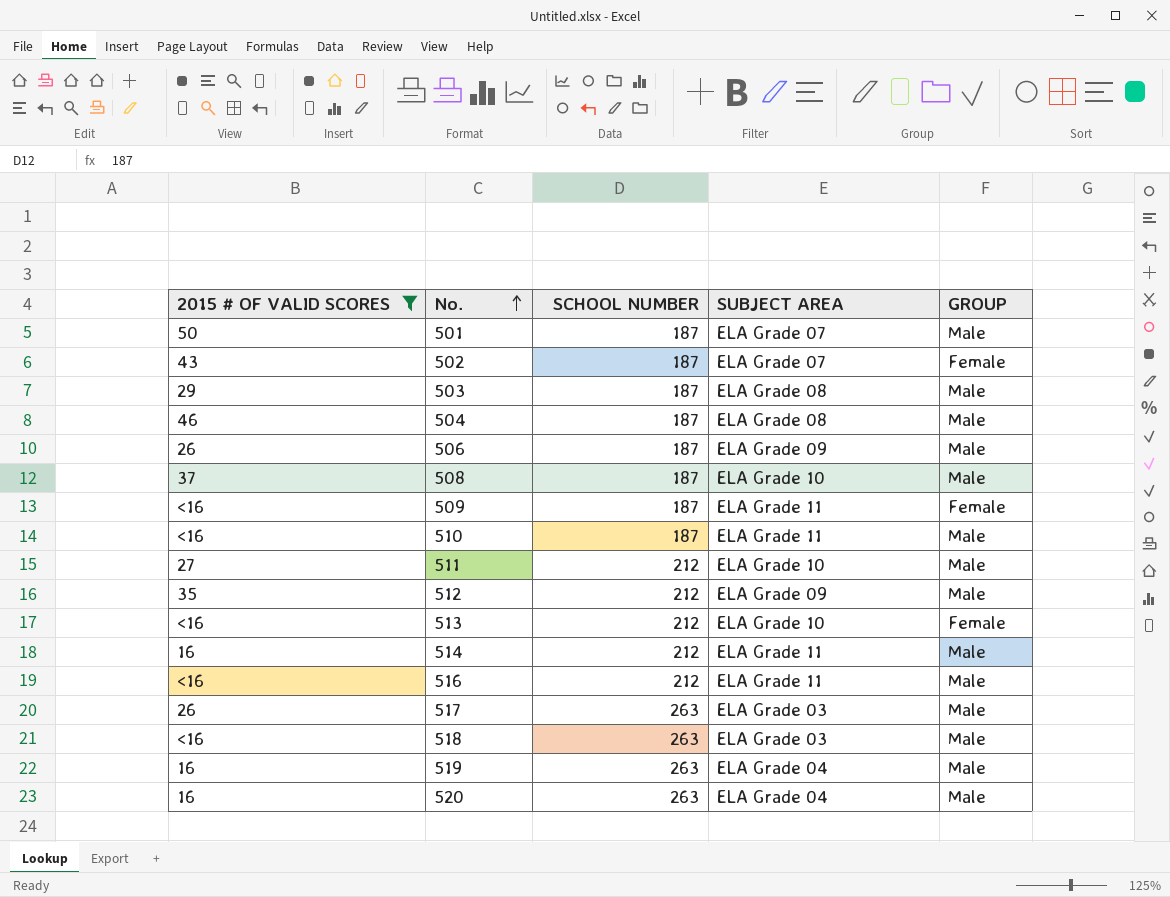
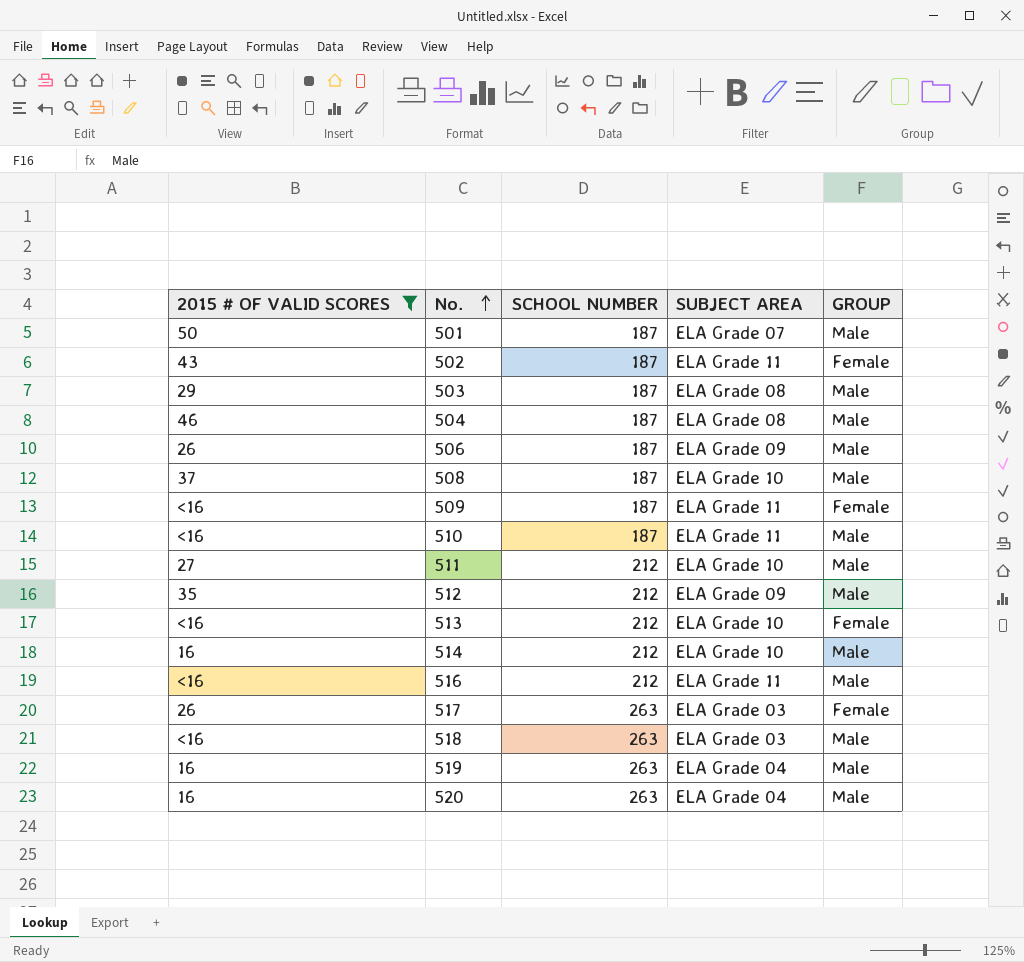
502 | SUBJECT AREA: ELA Grade 07 -> ELA Grade 11
514 | SUBJECT AREA: ELA Grade 11 -> ELA Grade 10
517 | GROUP: Male -> Female

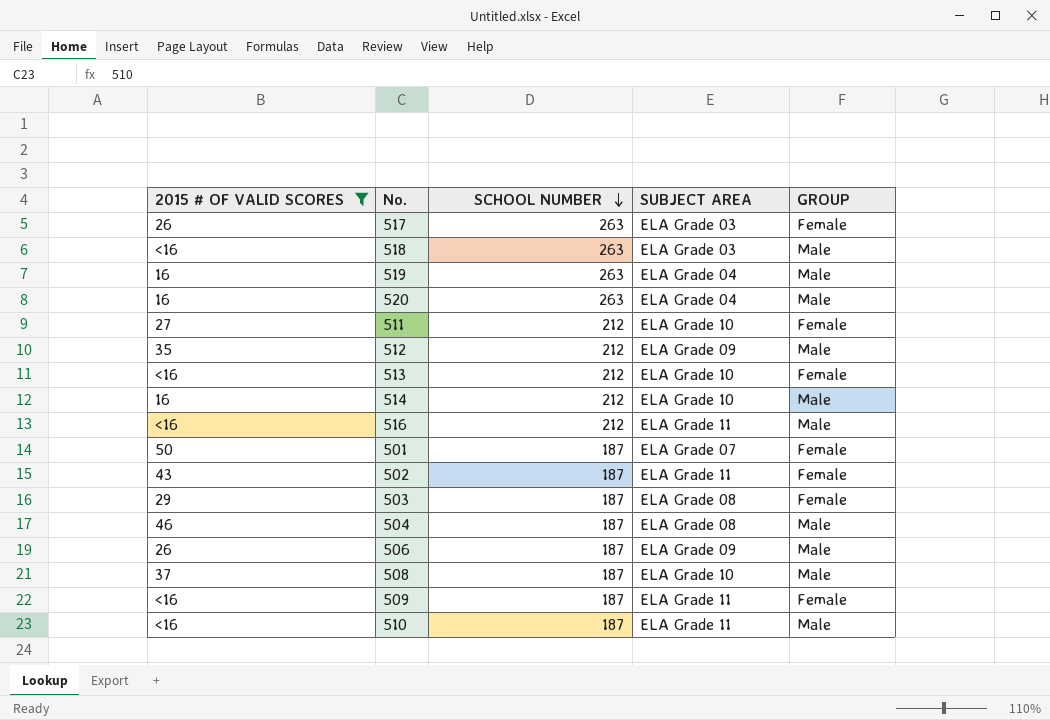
row order: No. ascending -> SCHOOL NUMBER descending
511 | GROUP: Male -> Female
501 | GROUP: Male -> Female
503 | GROUP: Male -> Female

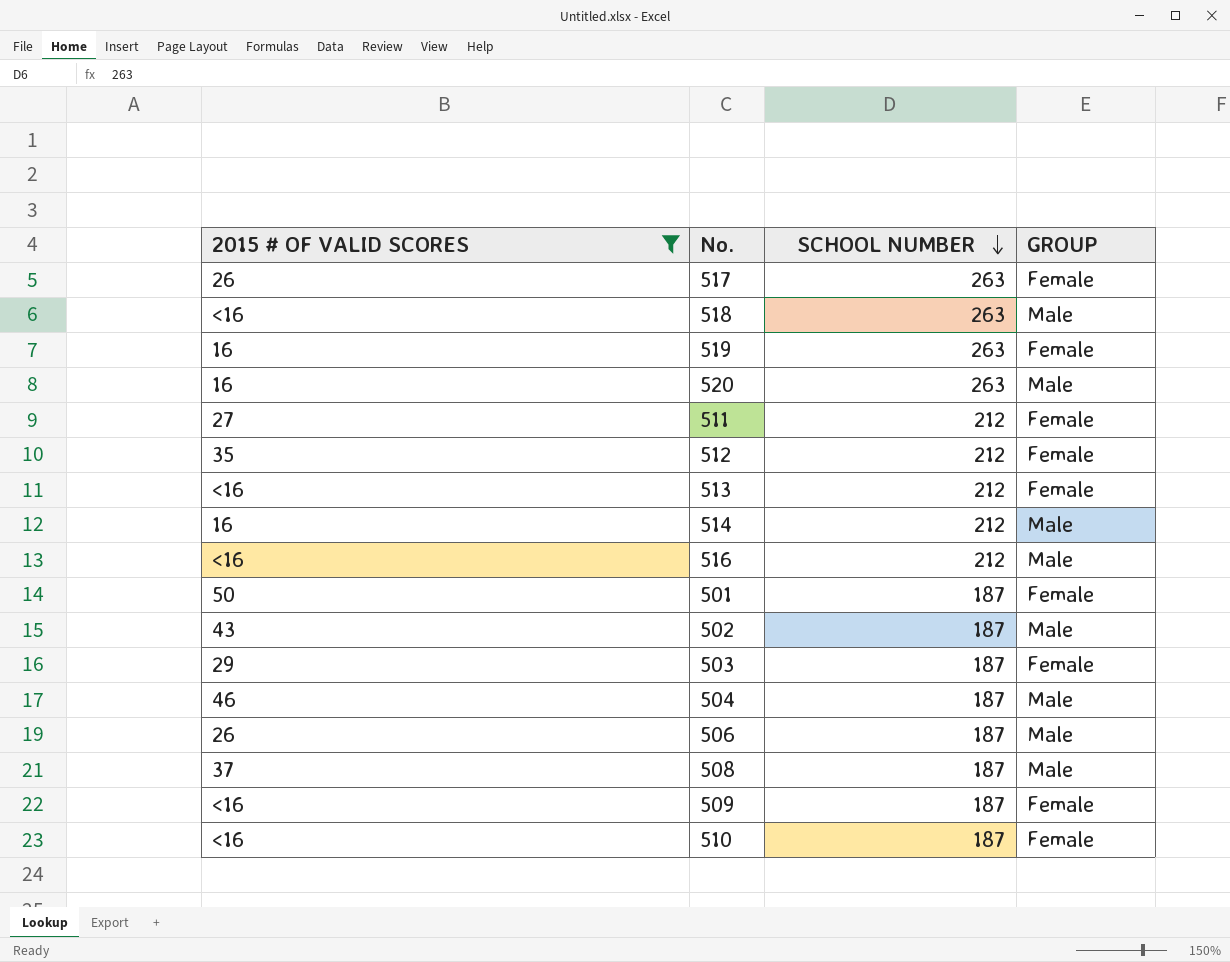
column SUBJECT AREA | position: 4 -> none
519 | GROUP: Male -> Female
512 | GROUP: Male -> Female
502 | GROUP: Female -> Male
510 | GROUP: Male -> Female

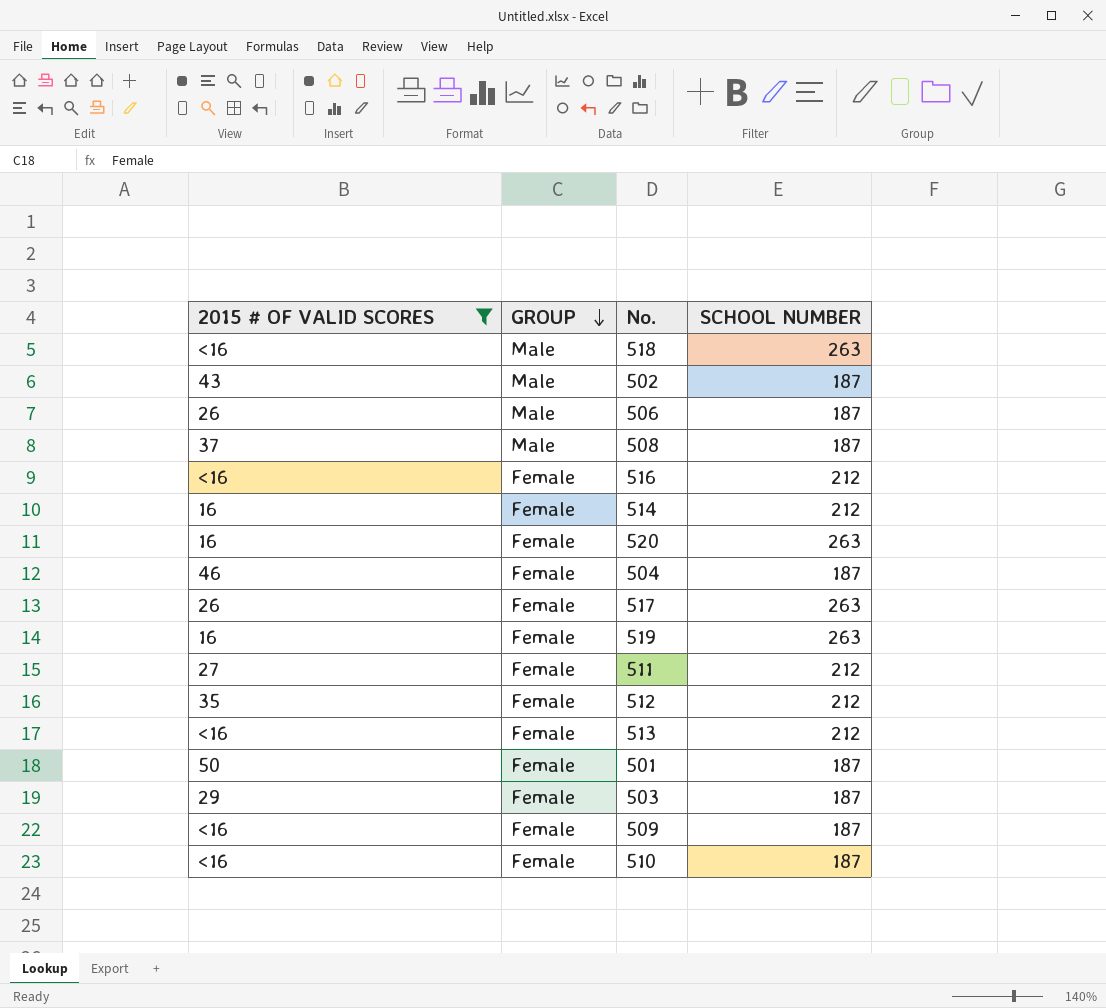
row order: SCHOOL NUMBER descending -> GROUP descending
column GROUP | position: 4 -> 2
516 | GROUP: Male -> Female
514 | GROUP: Male -> Female
520 | GROUP: Male -> Female
504 | GROUP: Male -> Female

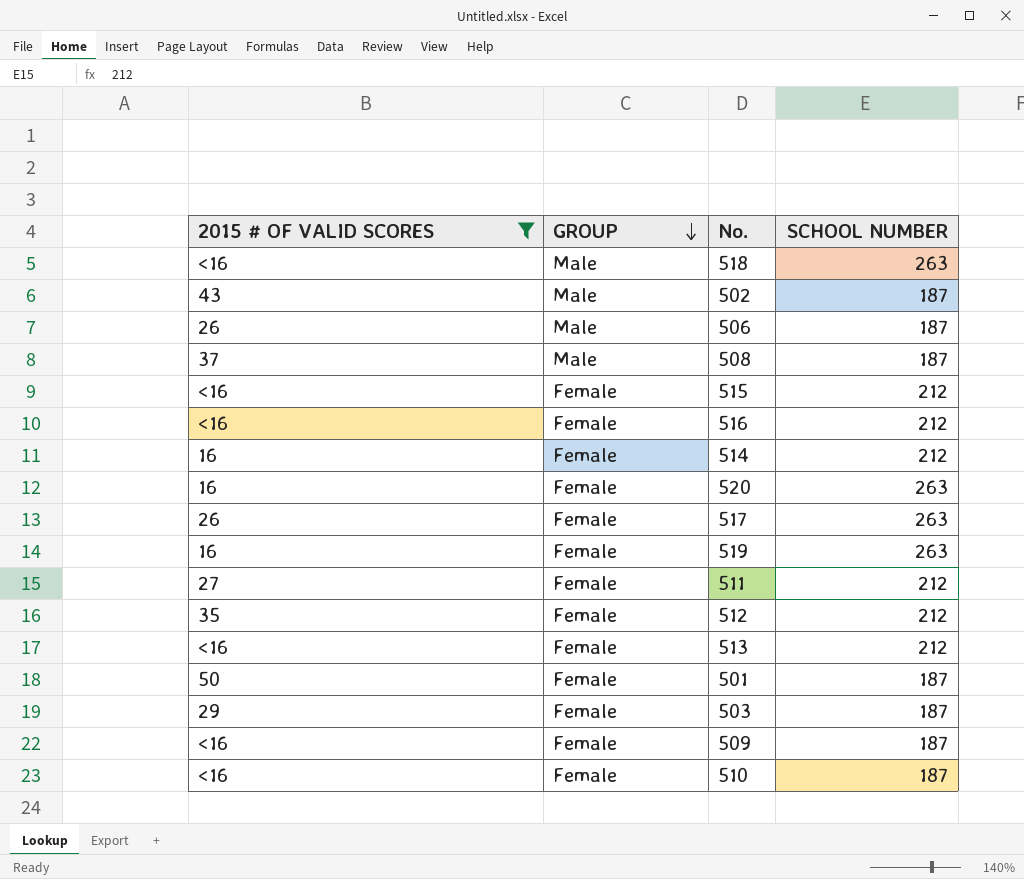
row 504: 46 | Female | 187 -> none
row 515: none -> <16 | Female | 212

